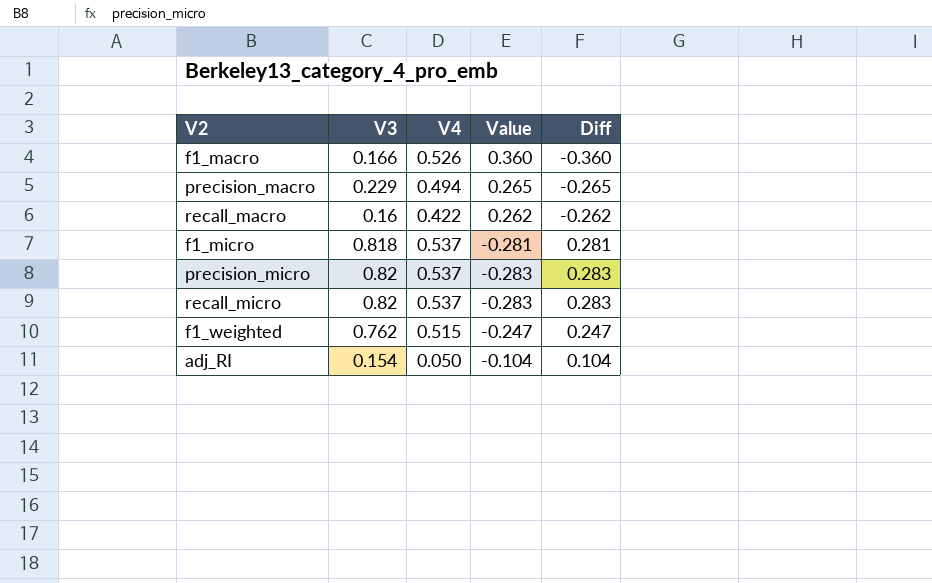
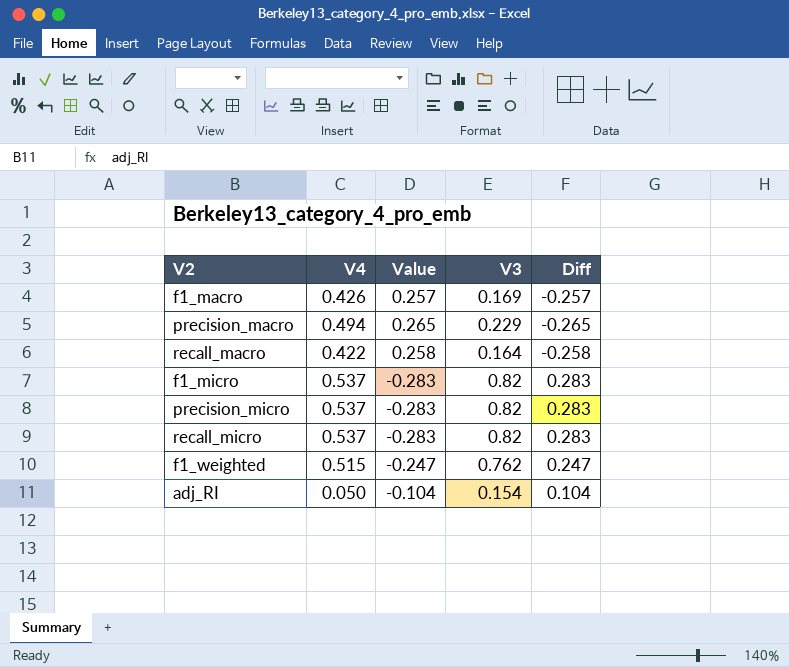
column V3 | position: 2 -> 4
f1_macro | V4: 0.526 -> 0.426
f1_macro | Value: 0.360 -> 0.257
f1_macro | V3: 0.166 -> 0.169
f1_macro | Diff: -0.360 -> -0.257
recall_macro | Value: 0.262 -> 0.258
recall_macro | V3: 0.16 -> 0.164
recall_macro | Diff: -0.262 -> -0.258
f1_micro | Value: -0.281 -> -0.283
f1_micro | V3: 0.818 -> 0.82
f1_micro | Diff: 0.281 -> 0.283

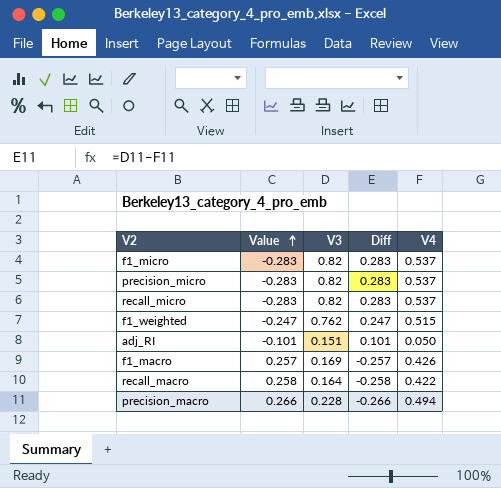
row order: none -> Value ascending
column V4 | position: 2 -> 5
adj_RI | Value: -0.104 -> -0.101
adj_RI | V3: 0.154 -> 0.151
adj_RI | Diff: 0.104 -> 0.101
precision_macro | Value: 0.265 -> 0.266
precision_macro | V3: 0.229 -> 0.228
precision_macro | Diff: -0.265 -> -0.266

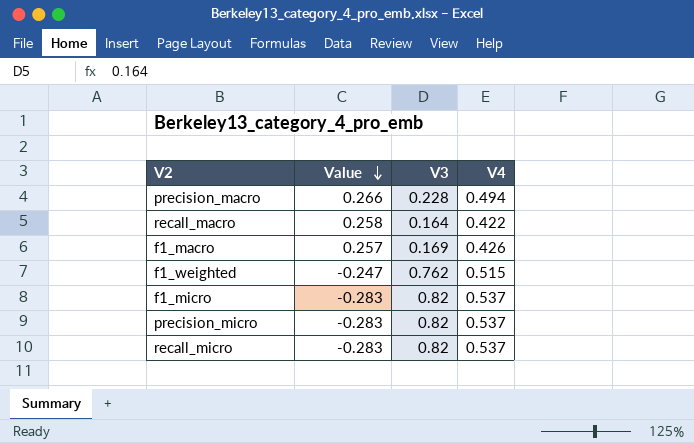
row order: Value ascending -> Value descending
column Diff | formula: [V3] - [V4] -> none
row adj_RI: -0.101 | 0.151 | 0.101 | 0.050 -> none

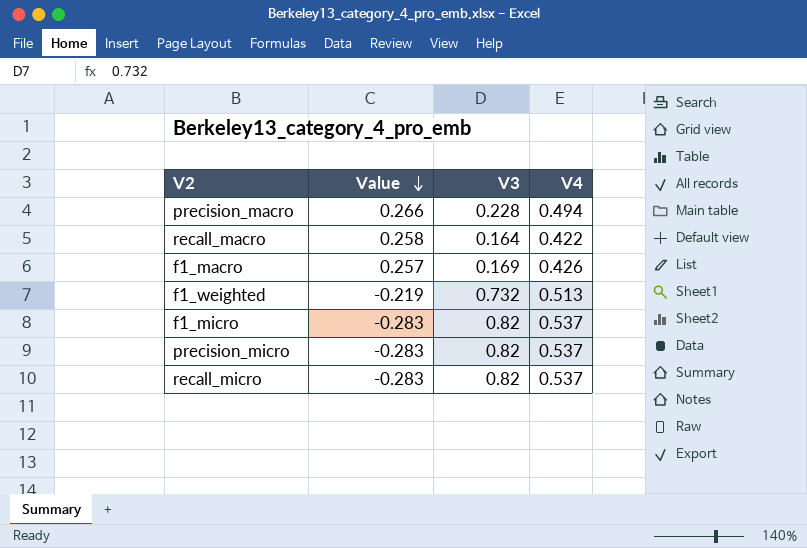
f1_weighted | Value: -0.247 -> -0.219
f1_weighted | V3: 0.762 -> 0.732
f1_weighted | V4: 0.515 -> 0.513

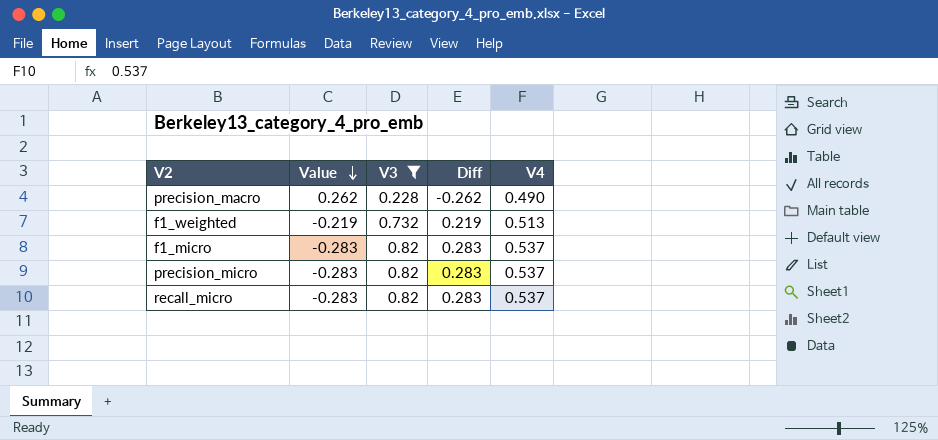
filter: none -> V3 >= 0.228
column Diff | formula: none -> [V3] - [V4]
precision_macro | Value: 0.266 -> 0.262
precision_macro | V4: 0.494 -> 0.490

